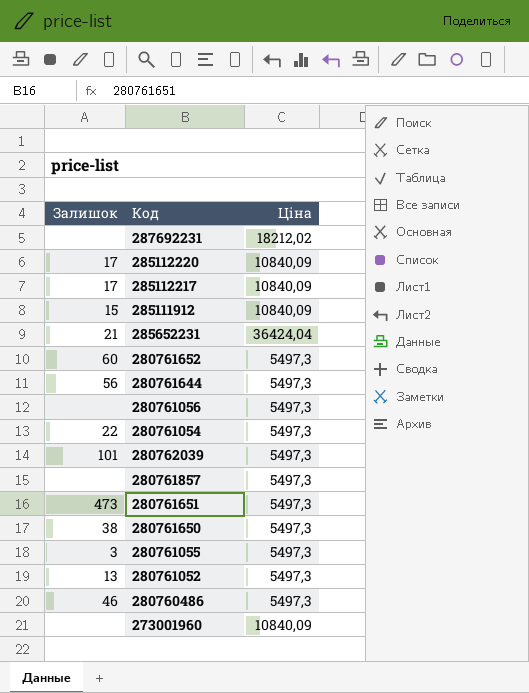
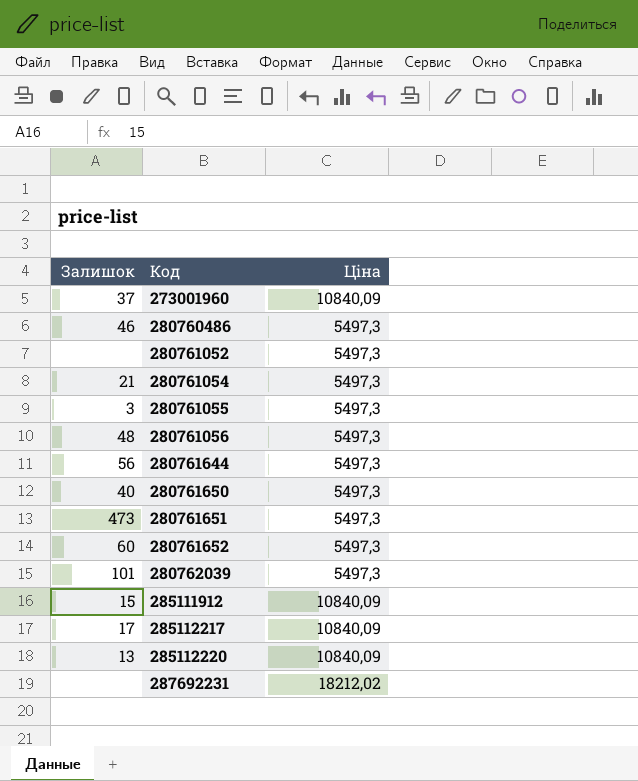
row order: none -> Код ascending
row 285652231: 21 | 36424,04 -> none
row 280761857: none | 5497,3 -> none
273001960 | Залишок: none -> 37
280761052 | Залишок: 13 -> none
280761054 | Залишок: 22 -> 21
280761056 | Залишок: none -> 48
280761650 | Залишок: 38 -> 40
285112220 | Залишок: 17 -> 13

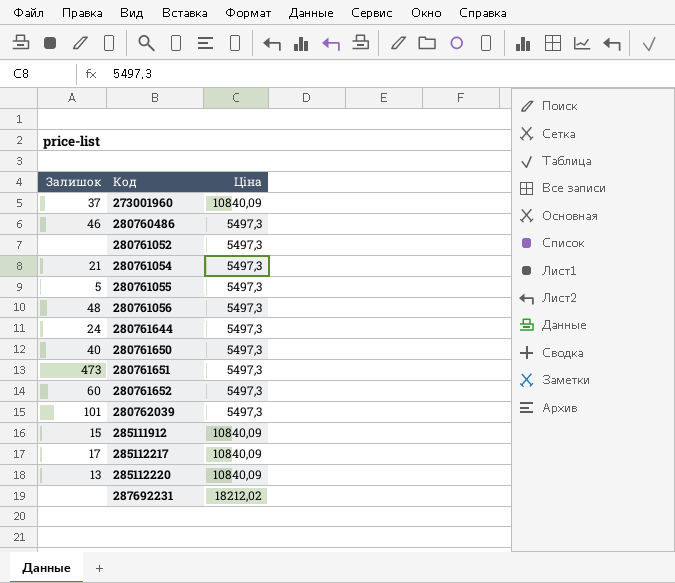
280761055 | Залишок: 3 -> 5
280761644 | Залишок: 56 -> 24

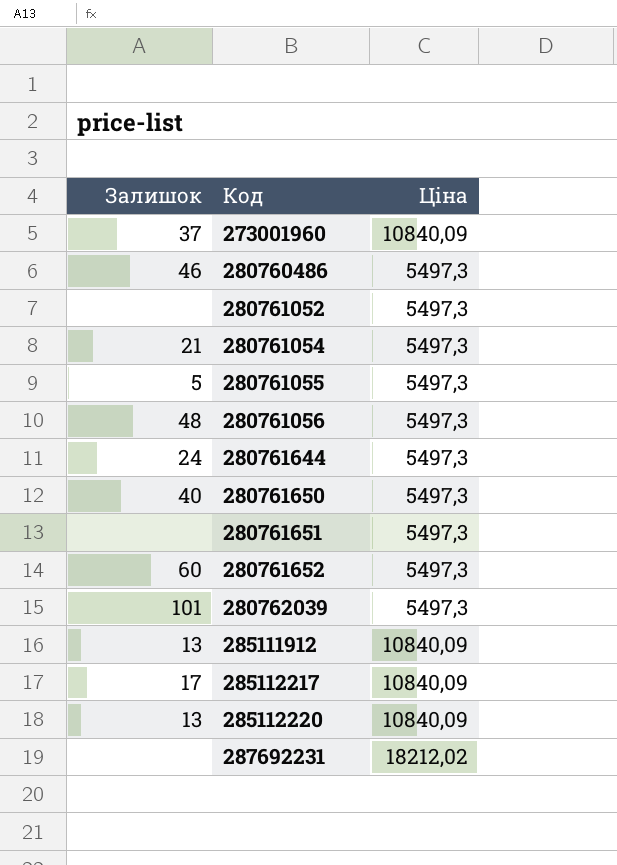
280761651 | Залишок: 473 -> none
285111912 | Залишок: 15 -> 13

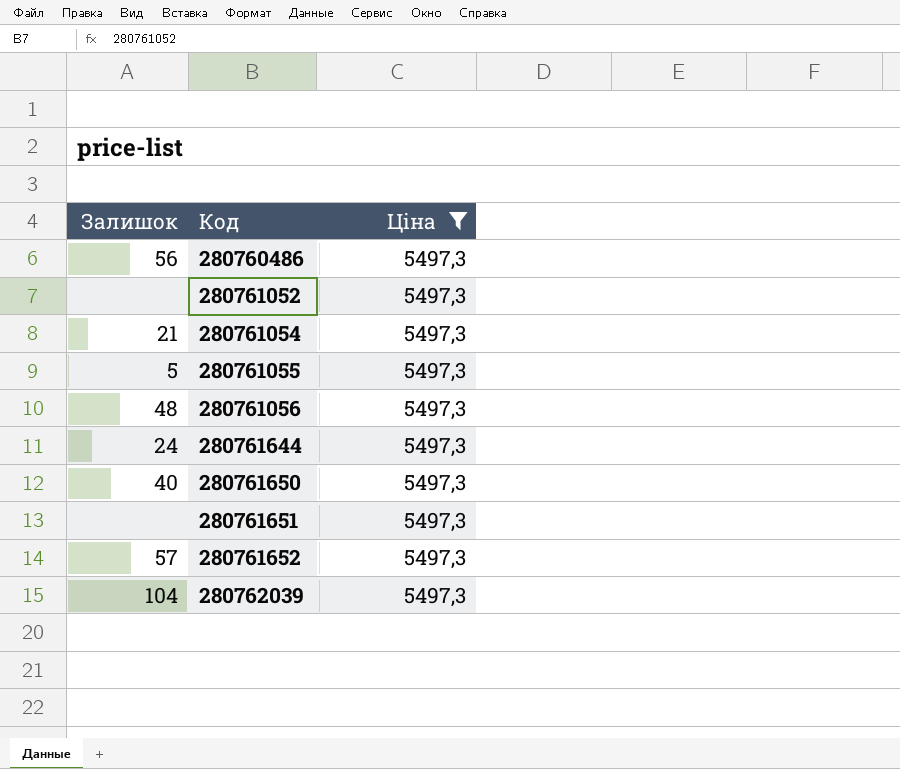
filter: none -> Ціна = 5497,3
280760486 | Залишок: 46 -> 56
280761652 | Залишок: 60 -> 57
280762039 | Залишок: 101 -> 104

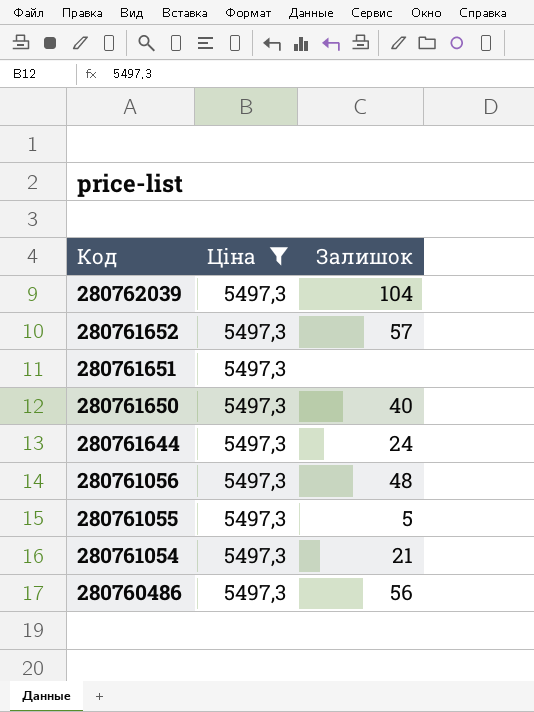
row order: Код ascending -> Код descending
column Залишок | position: 1 -> 3
row 280761052: none | 5497,3 -> none

